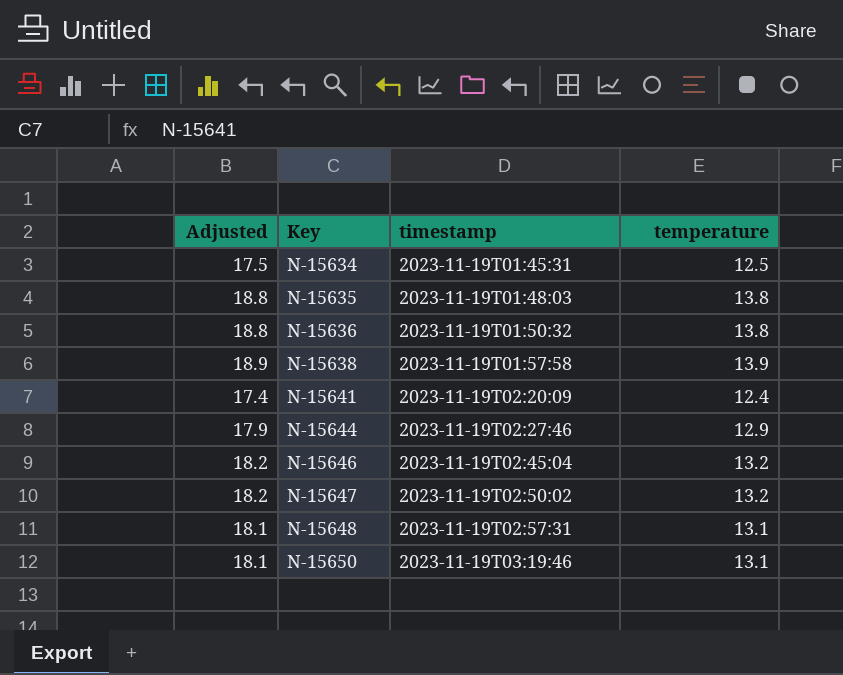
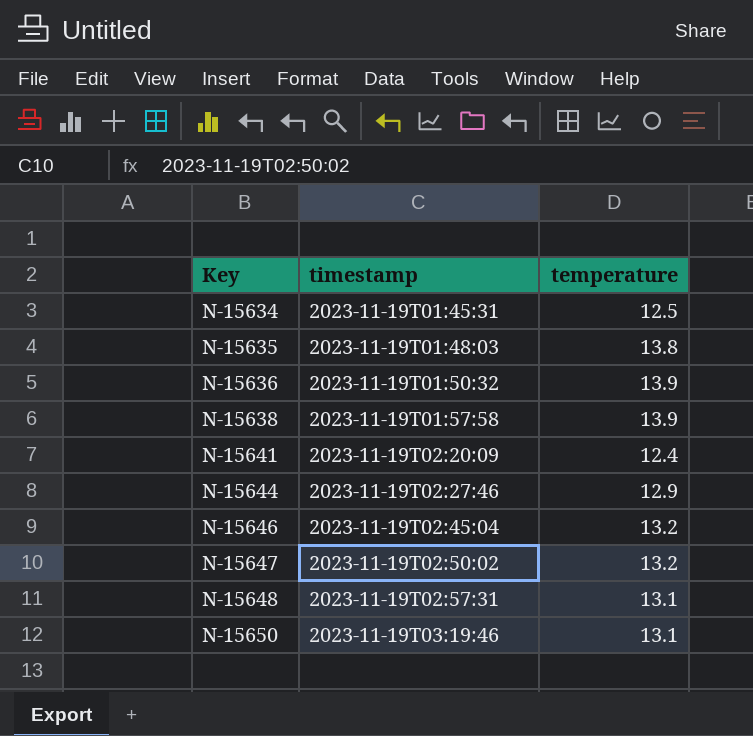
column Adjusted | formula: [temperature] + 5 -> none
N-15636 | temperature: 13.8 -> 13.9

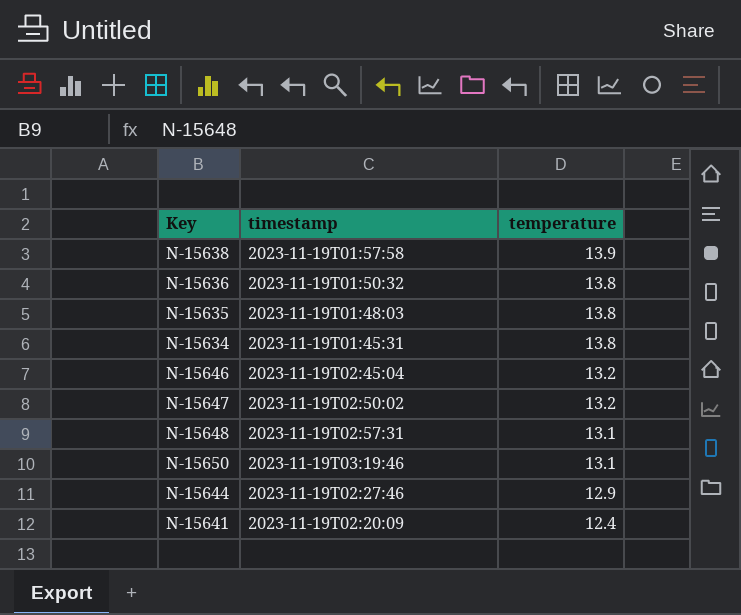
row order: Key ascending -> temperature descending
N-15636 | temperature: 13.9 -> 13.8
N-15634 | temperature: 12.5 -> 13.8

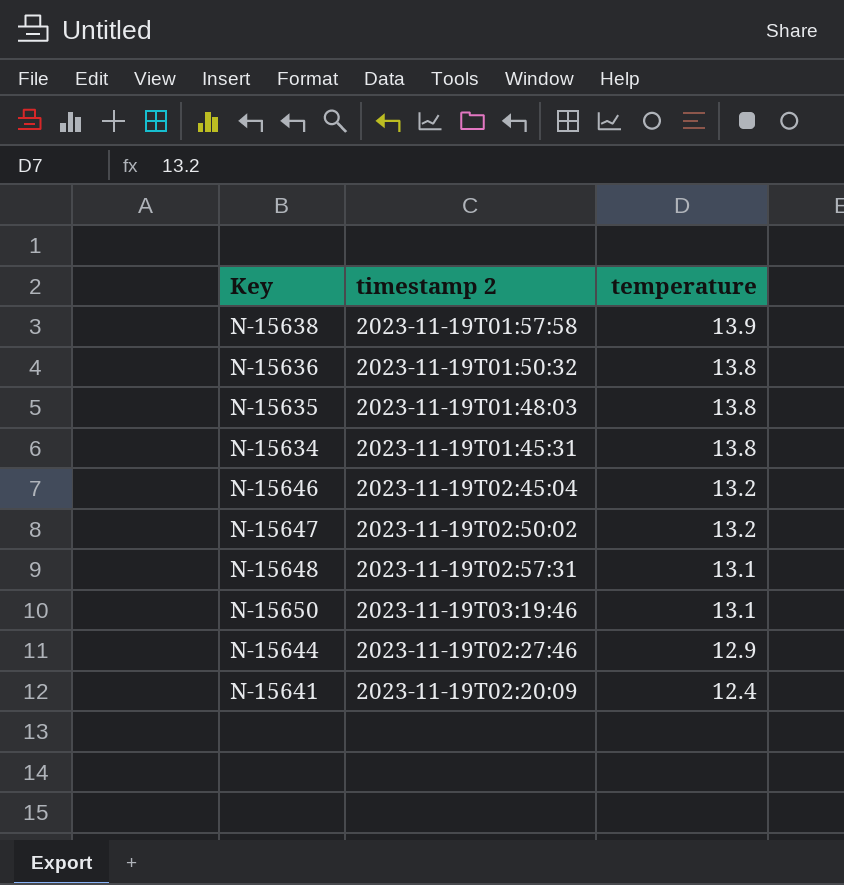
column name: timestamp -> timestamp 2

